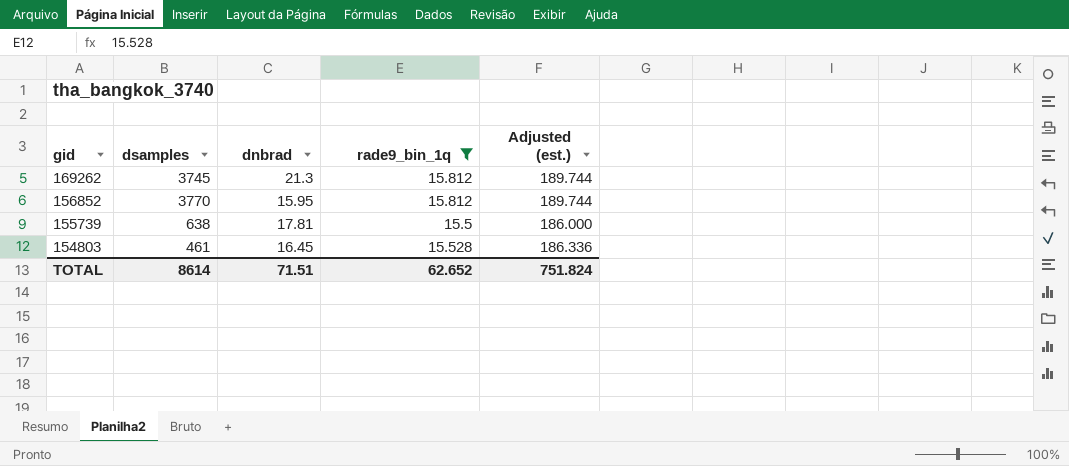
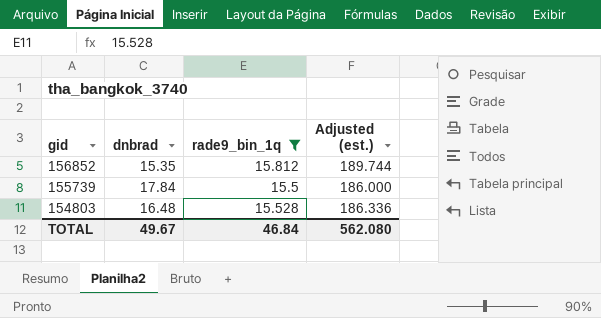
column dsamples | position: 2 -> none
row 169262: 3745 | 21.3 | 15.812 | 189.744 -> none
156852 | dnbrad: 15.95 -> 15.35
155739 | dnbrad: 17.81 -> 17.84
154803 | dnbrad: 16.45 -> 16.48
TOTAL | dnbrad: 71.51 -> 49.67
TOTAL | rade9_bin_1q: 62.652 -> 46.84
TOTAL | Adjusted (est.): 751.824 -> 562.080

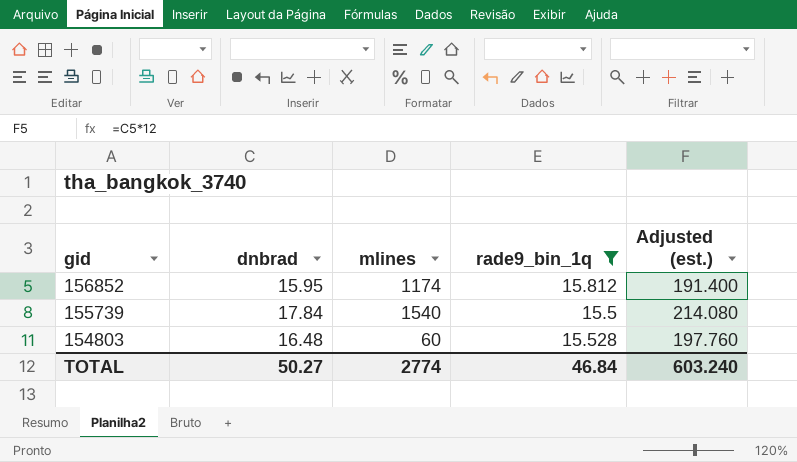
column mlines | position: none -> 3
column Adjusted (est.) | formula: [rade9_bin_1q] * 12 -> [dnbrad] * 12
156852 | dnbrad: 15.35 -> 15.95
TOTAL | dnbrad: 49.67 -> 50.27
TOTAL | Adjusted (est.): 562.080 -> 603.240

